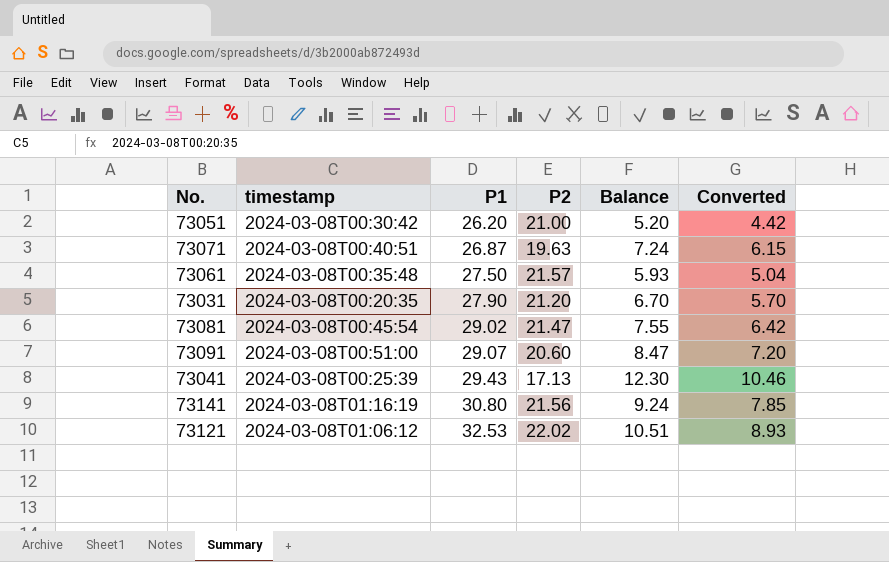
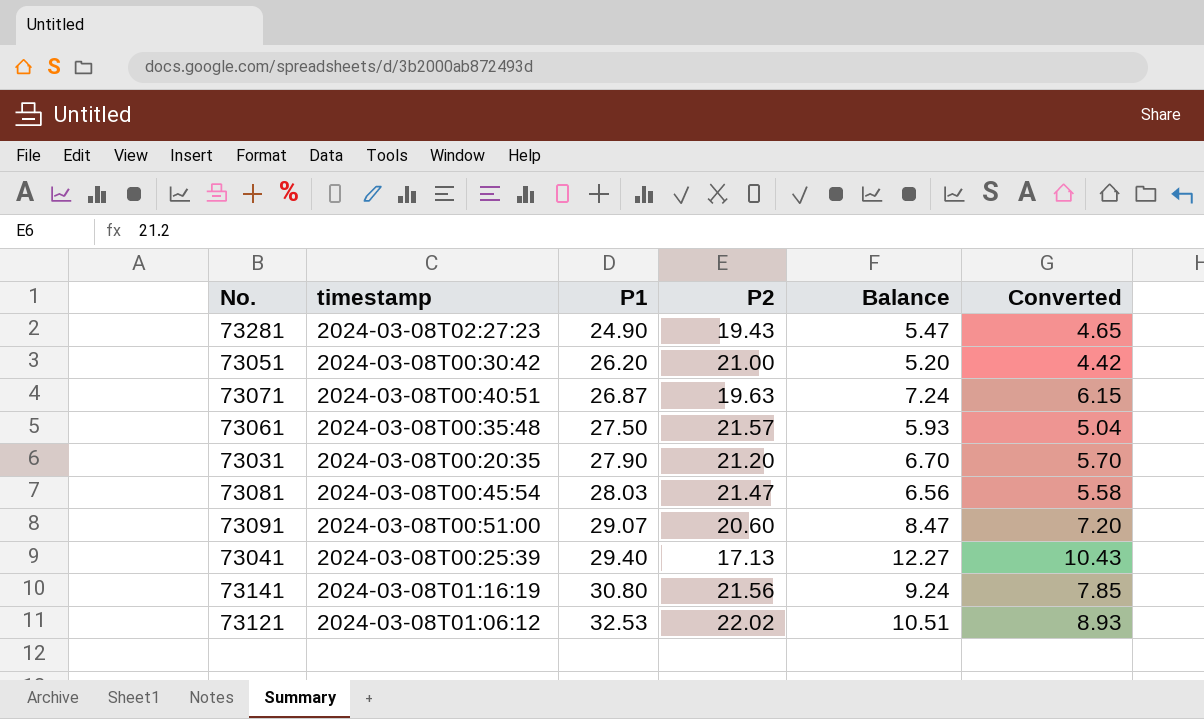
row 73281: none -> 2024-03-08T02:27:23 | 24.90 | 19.43 | 5.47 | 4.65
73081 | P1: 29.02 -> 28.03
73081 | Balance: 7.55 -> 6.56
73081 | Converted: 6.42 -> 5.58
73041 | P1: 29.43 -> 29.40
73041 | Balance: 12.30 -> 12.27
73041 | Converted: 10.46 -> 10.43

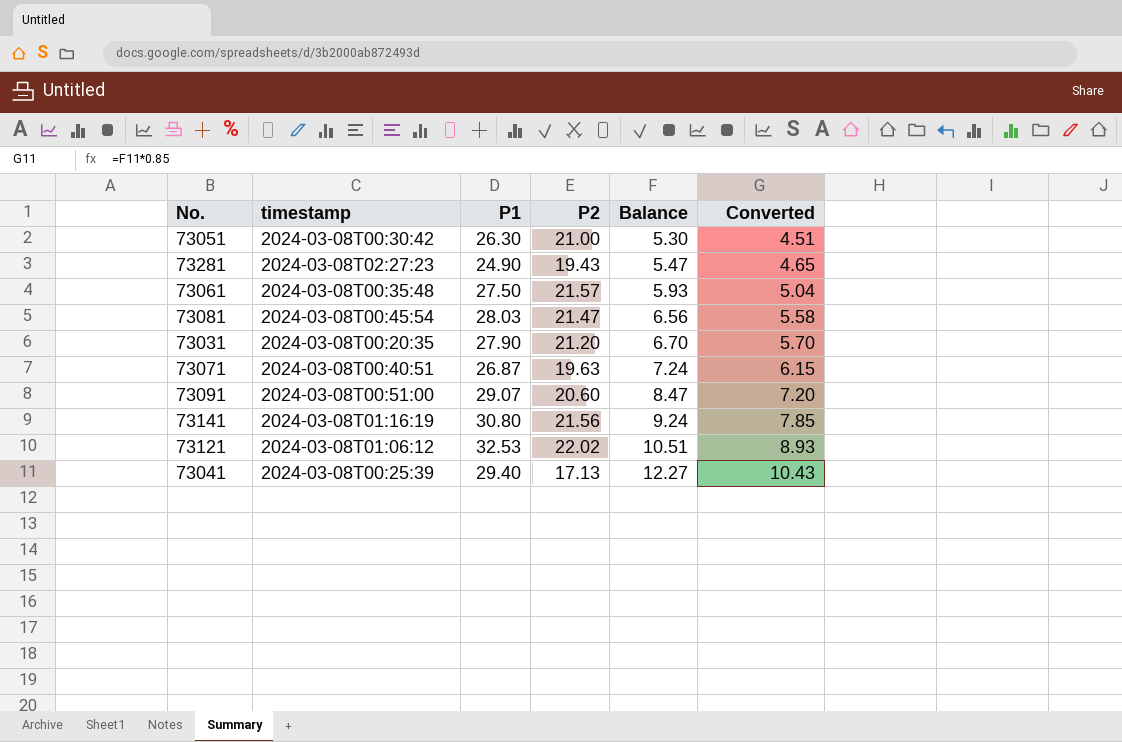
row order: P1 ascending -> Balance ascending
73051 | P1: 26.20 -> 26.30
73051 | Balance: 5.20 -> 5.30
73051 | Converted: 4.42 -> 4.51

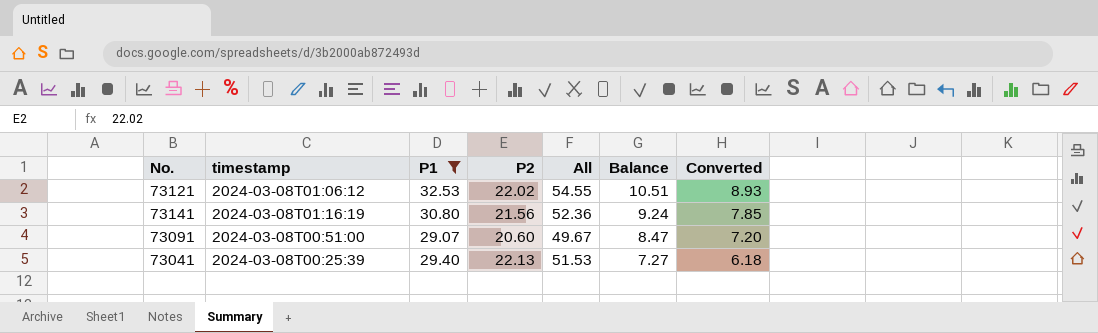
filter: none -> P1 >= 29.07
row order: Balance ascending -> Balance descending
column All | formula: none -> [P1] + [P2]
73041 | P2: 17.13 -> 22.13
73041 | Balance: 12.27 -> 7.27
73041 | Converted: 10.43 -> 6.18

